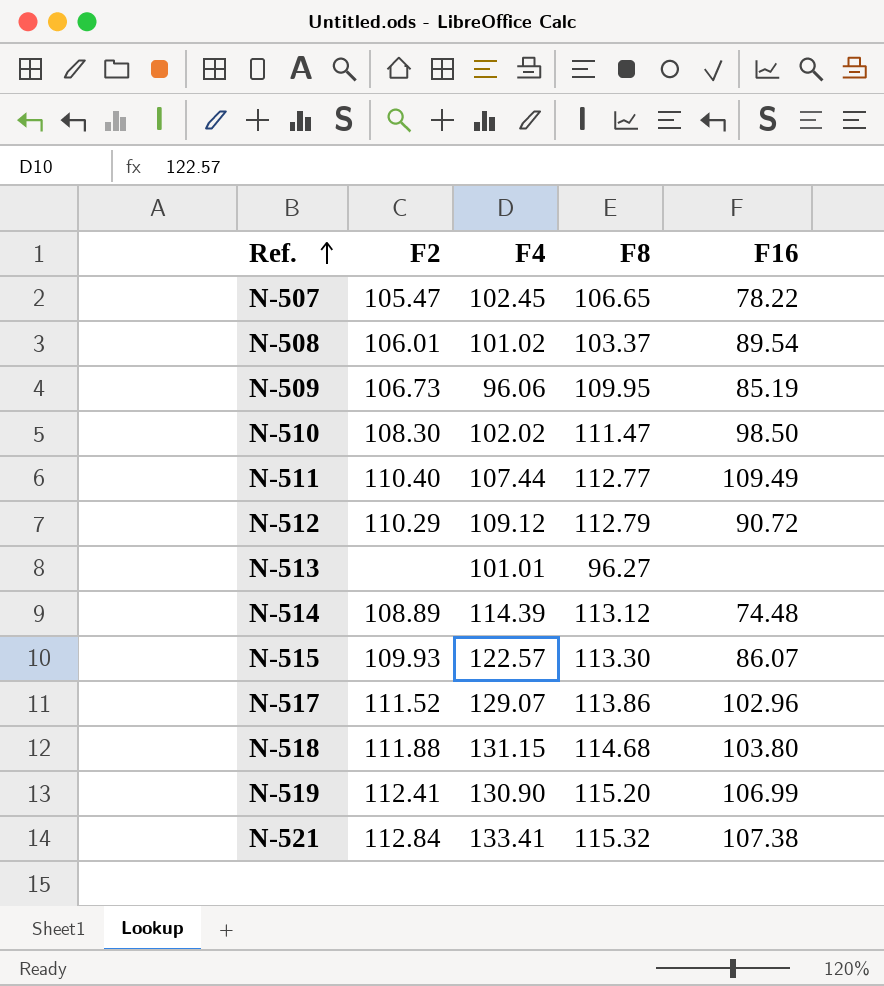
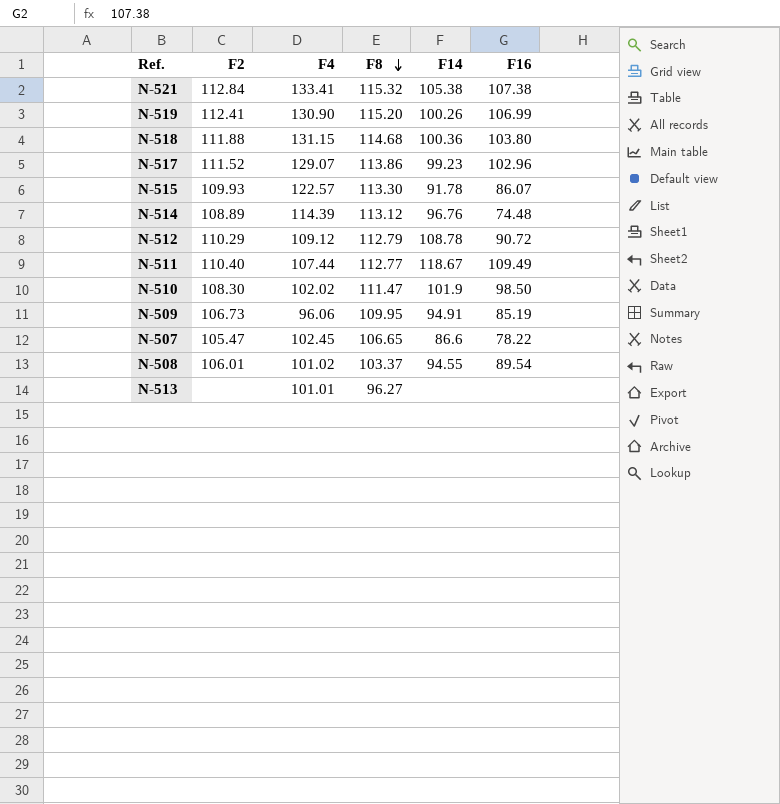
row order: Ref. ascending -> F8 descending
column F14 | position: none -> 5

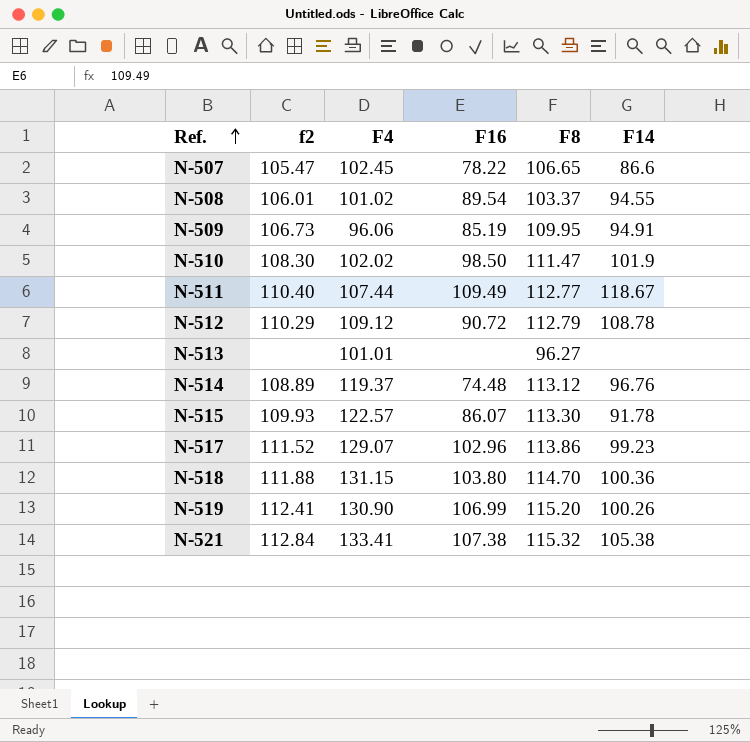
row order: F8 descending -> Ref. ascending
column name: F2 -> f2
column F16 | position: 6 -> 4
N-514 | F4: 114.39 -> 119.37
N-518 | F8: 114.68 -> 114.70

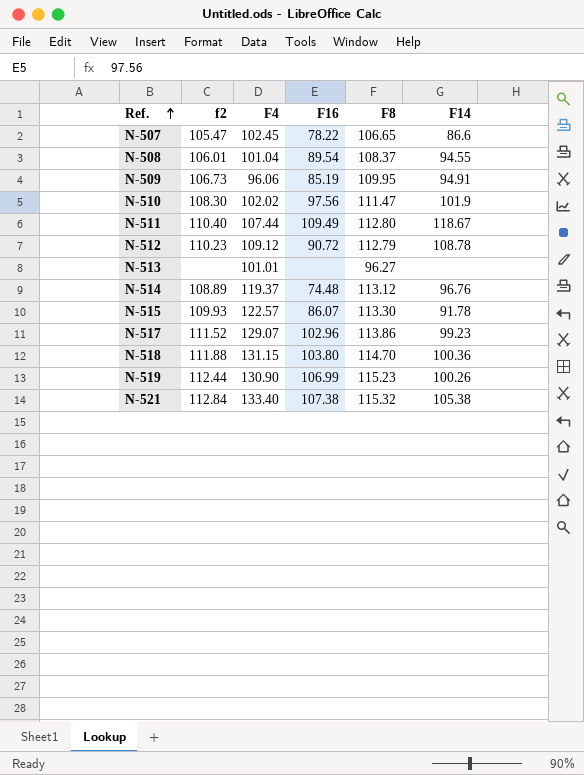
N-508 | F4: 101.02 -> 101.04
N-508 | F8: 103.37 -> 108.37
N-510 | F16: 98.50 -> 97.56
N-511 | F8: 112.77 -> 112.80
N-512 | f2: 110.29 -> 110.23
N-519 | f2: 112.41 -> 112.44
N-519 | F8: 115.20 -> 115.23
N-521 | F4: 133.41 -> 133.40

